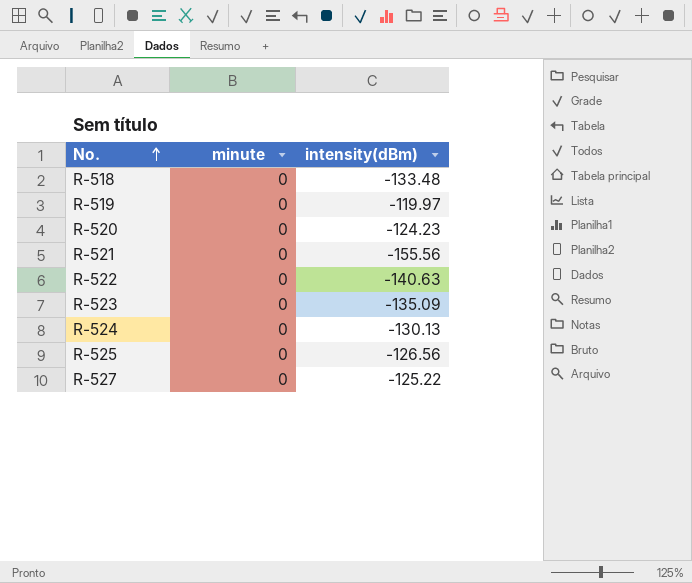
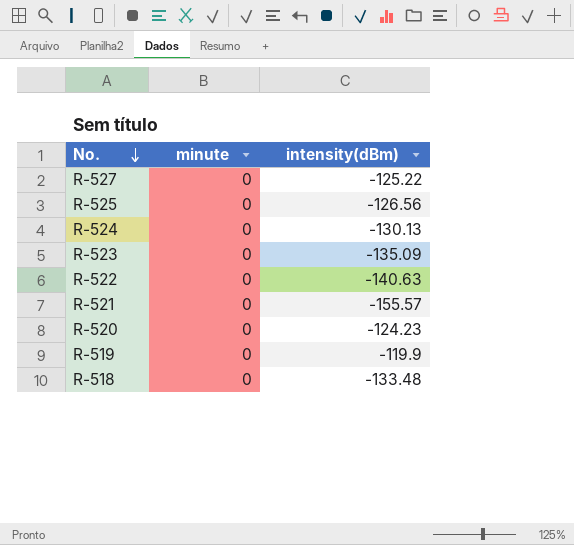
row order: No. ascending -> No. descending
R-521 | intensity(dBm): -155.56 -> -155.57
R-519 | intensity(dBm): -119.97 -> -119.9

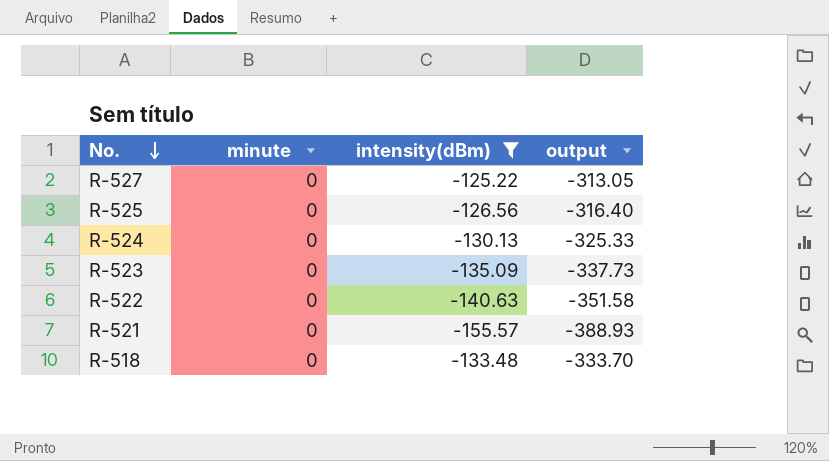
filter: none -> intensity(dBm) <= -125.22
column output | formula: none -> [intensity(dBm)] * 2.5

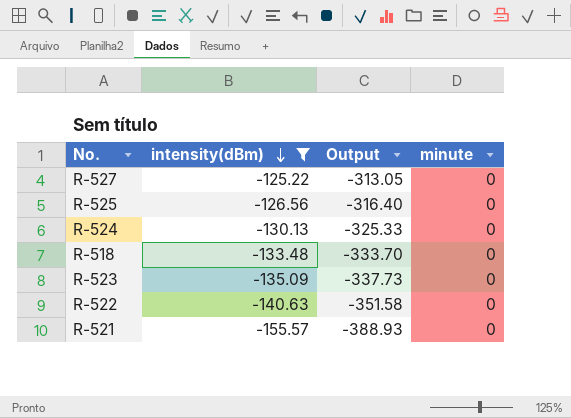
row order: No. descending -> intensity(dBm) descending
column name: output -> Output
column minute | position: 2 -> 4

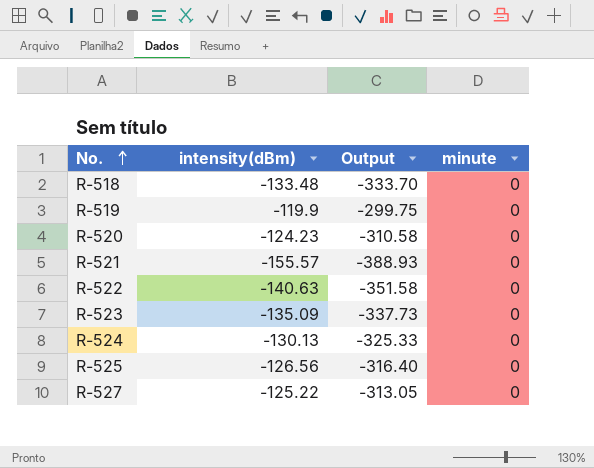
filter: intensity(dBm) <= -125.22 -> none
row order: intensity(dBm) descending -> No. ascending

